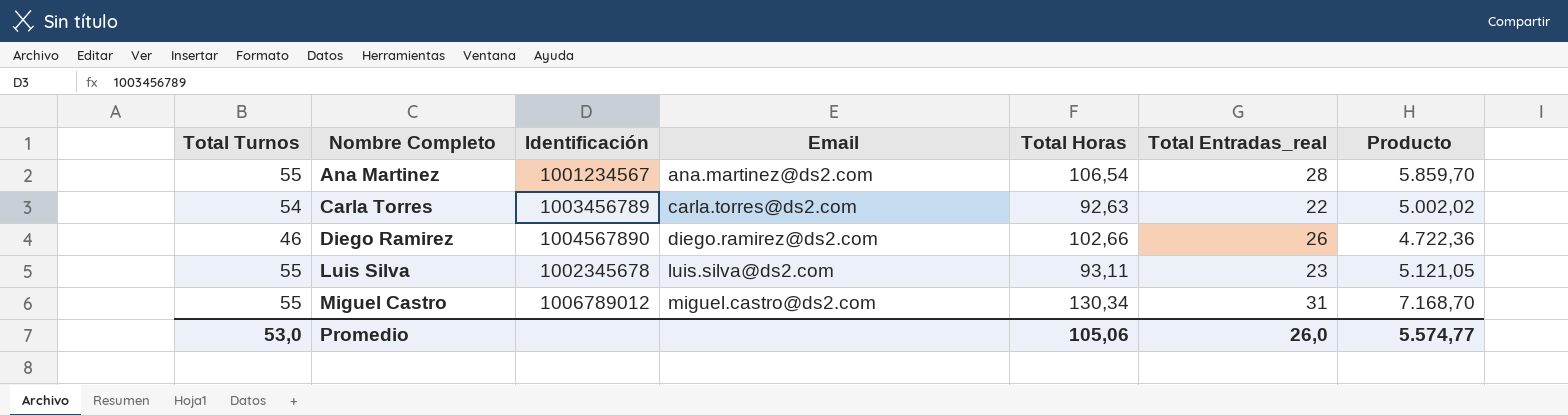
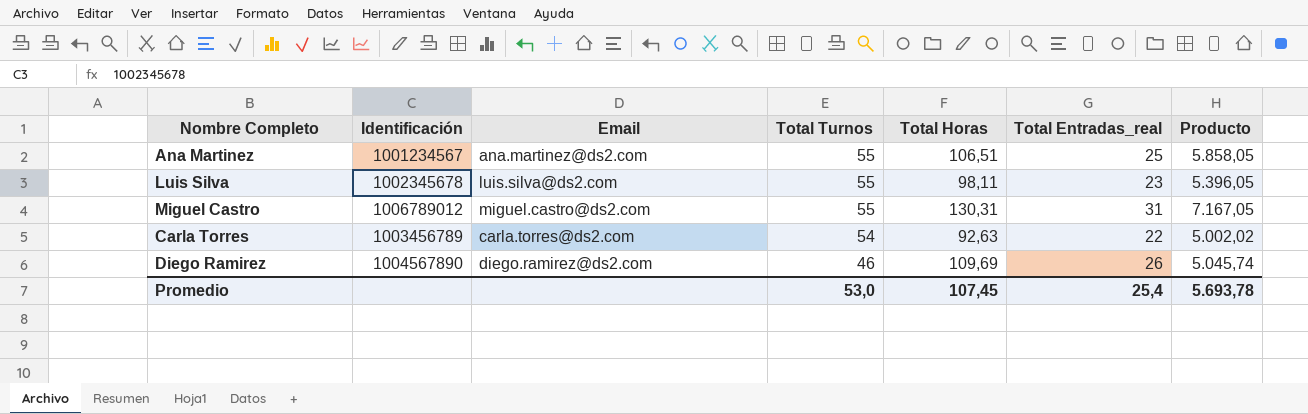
row order: Nombre Completo ascending -> Total Turnos descending
column Total Turnos | position: 1 -> 4
Ana Martinez | Total Horas: 106,54 -> 106,51
Ana Martinez | Total Entradas_real: 28 -> 25
Ana Martinez | Producto: 5.859,70 -> 5.858,05
Luis Silva | Total Horas: 93,11 -> 98,11
Luis Silva | Producto: 5.121,05 -> 5.396,05
Miguel Castro | Total Horas: 130,34 -> 130,31
Miguel Castro | Producto: 7.168,70 -> 7.167,05
Diego Ramirez | Total Horas: 102,66 -> 109,69
Diego Ramirez | Producto: 4.722,36 -> 5.045,74
Promedio | Total Horas: 105,06 -> 107,45
Promedio | Total Entradas_real: 26,0 -> 25,4
Promedio | Producto: 5.574,77 -> 5.693,78

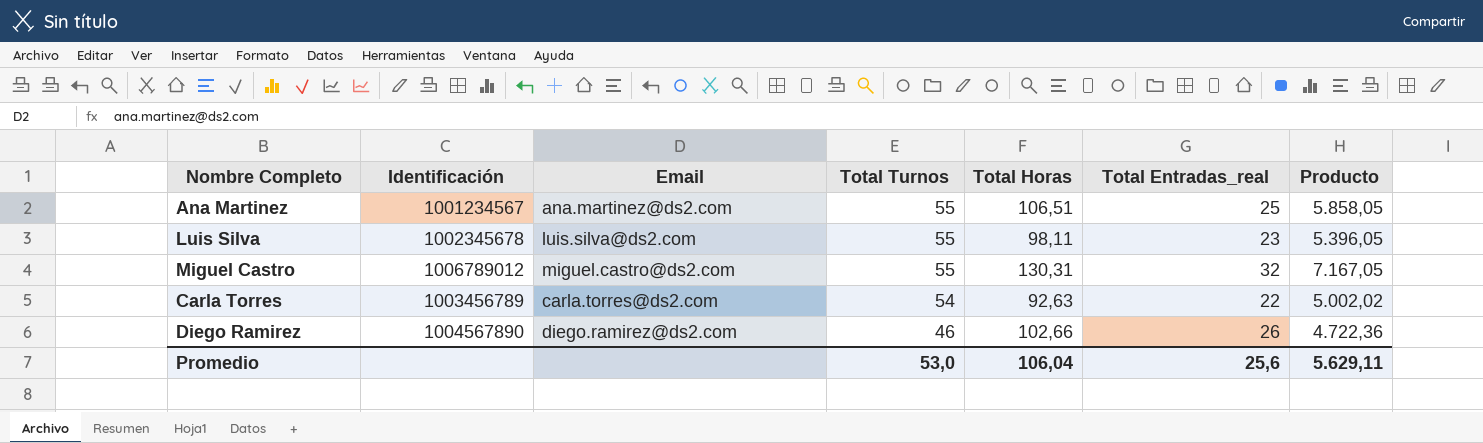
Miguel Castro | Total Entradas_real: 31 -> 32
Diego Ramirez | Total Horas: 109,69 -> 102,66
Diego Ramirez | Producto: 5.045,74 -> 4.722,36
Promedio | Total Horas: 107,45 -> 106,04
Promedio | Total Entradas_real: 25,4 -> 25,6
Promedio | Producto: 5.693,78 -> 5.629,11

